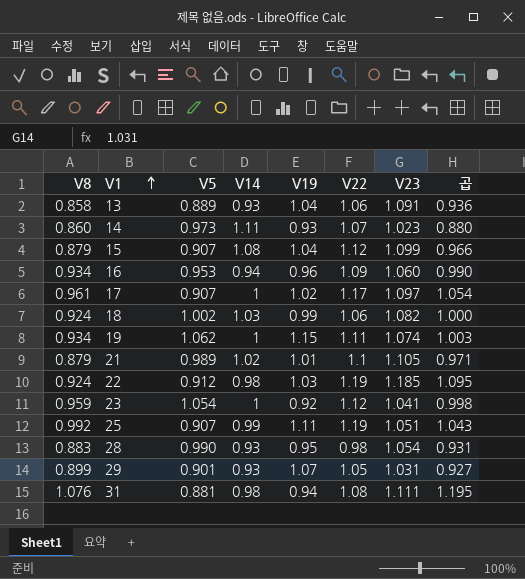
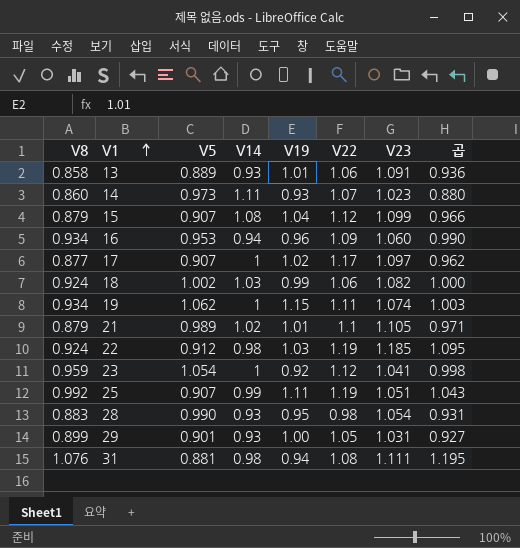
13 | V19: 1.04 -> 1.01
17 | V8: 0.961 -> 0.877
17 | 곱: 1.054 -> 0.962
29 | V19: 1.07 -> 1.00

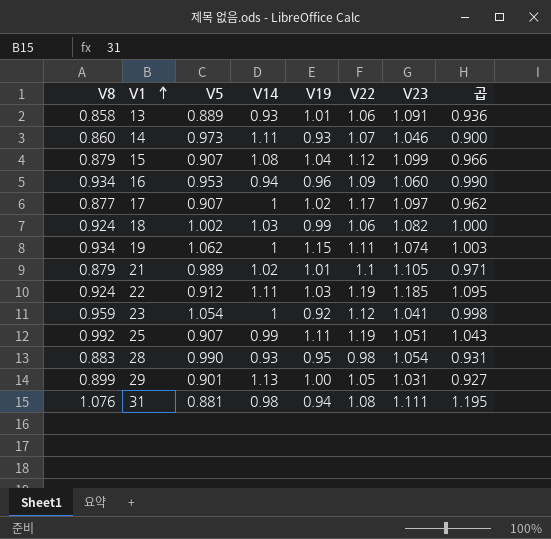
14 | V23: 1.023 -> 1.046
14 | 곱: 0.880 -> 0.900
22 | V14: 0.98 -> 1.11
29 | V14: 0.93 -> 1.13

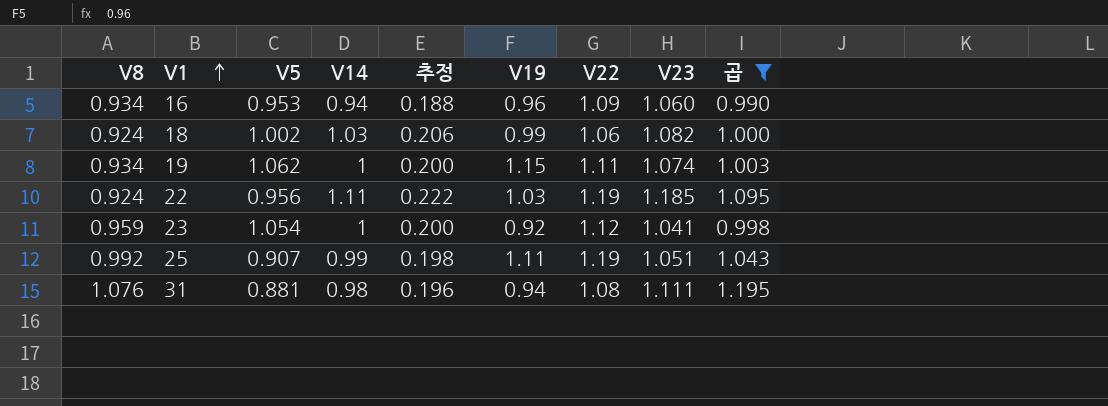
filter: none -> 곱 >= 0.990
column 추정 | formula: none -> [V14] * 0.2
22 | V5: 0.912 -> 0.956

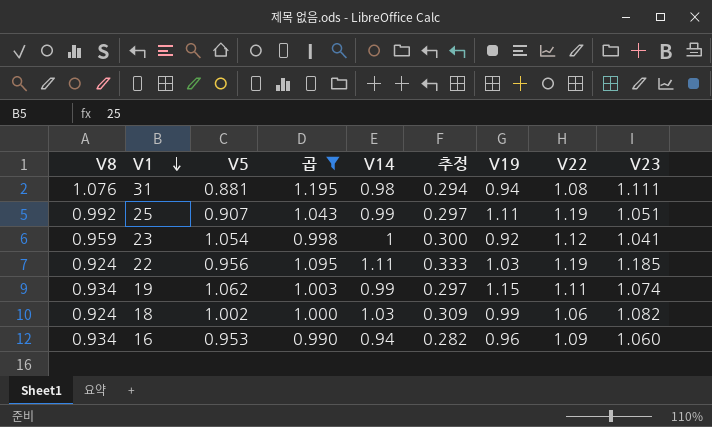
row order: V1 ascending -> V1 descending
column 곱 | position: 9 -> 4
column 추정 | formula: [V14] * 0.2 -> [V14] * 0.3
19 | V14: 1 -> 0.99

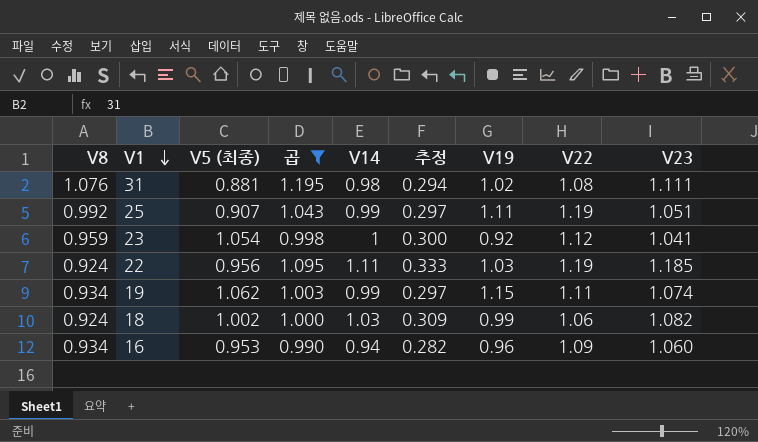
column name: V5 -> V5 (최종)
31 | V19: 0.94 -> 1.02

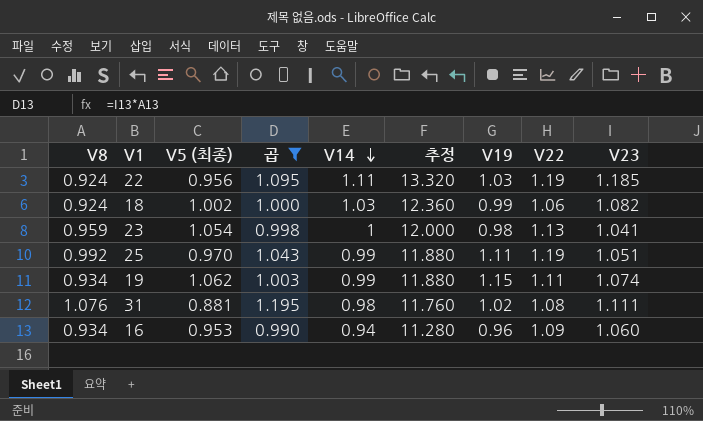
row order: V1 descending -> V14 descending
column 추정 | formula: [V14] * 0.3 -> [V14] * 12
23 | V19: 0.92 -> 0.98
23 | V22: 1.12 -> 1.13
25 | V5 (최종): 0.907 -> 0.970

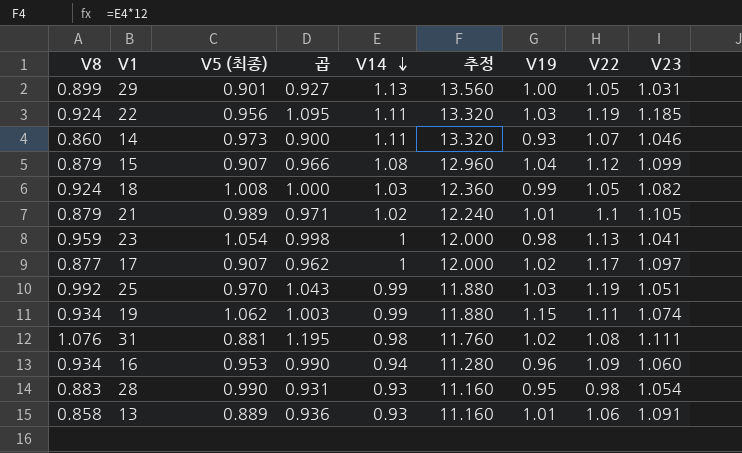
filter: 곱 >= 0.990 -> none
18 | V5 (최종): 1.002 -> 1.008
18 | V22: 1.06 -> 1.05
25 | V19: 1.11 -> 1.03

